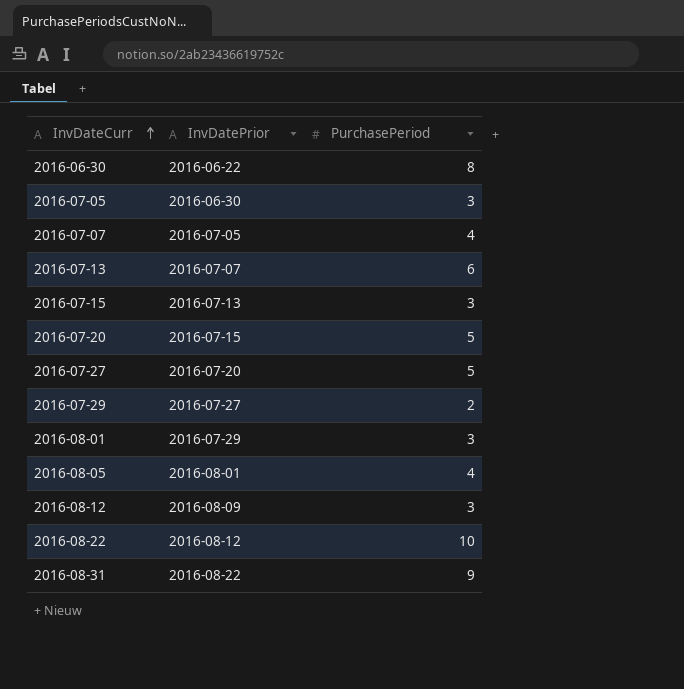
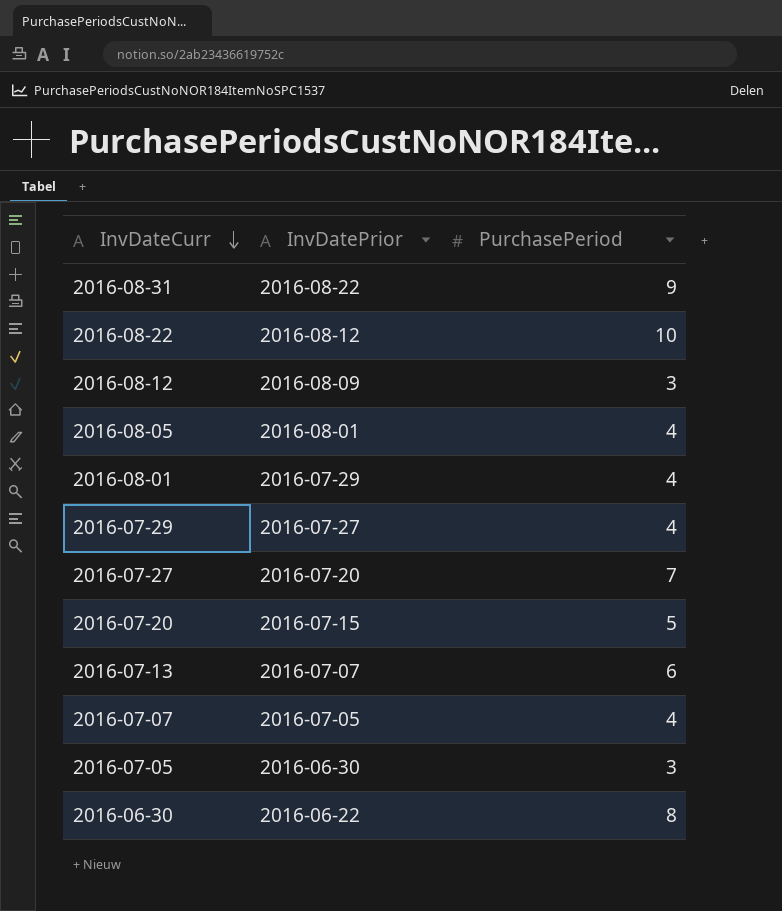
row order: InvDateCurr ascending -> InvDateCurr descending
row 2016-07-15: 2016-07-13 | 3 -> none
2016-08-01 | PurchasePeriod: 3 -> 4
2016-07-29 | PurchasePeriod: 2 -> 4
2016-07-27 | PurchasePeriod: 5 -> 7

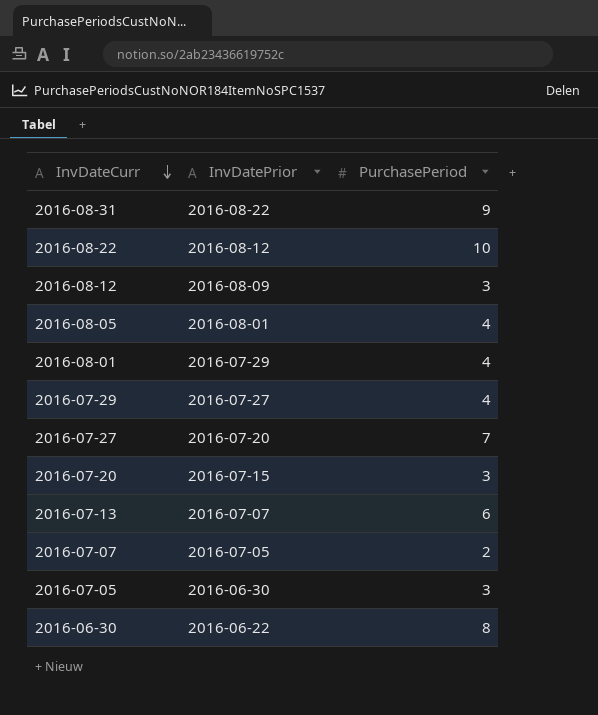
2016-07-20 | PurchasePeriod: 5 -> 3
2016-07-07 | PurchasePeriod: 4 -> 2

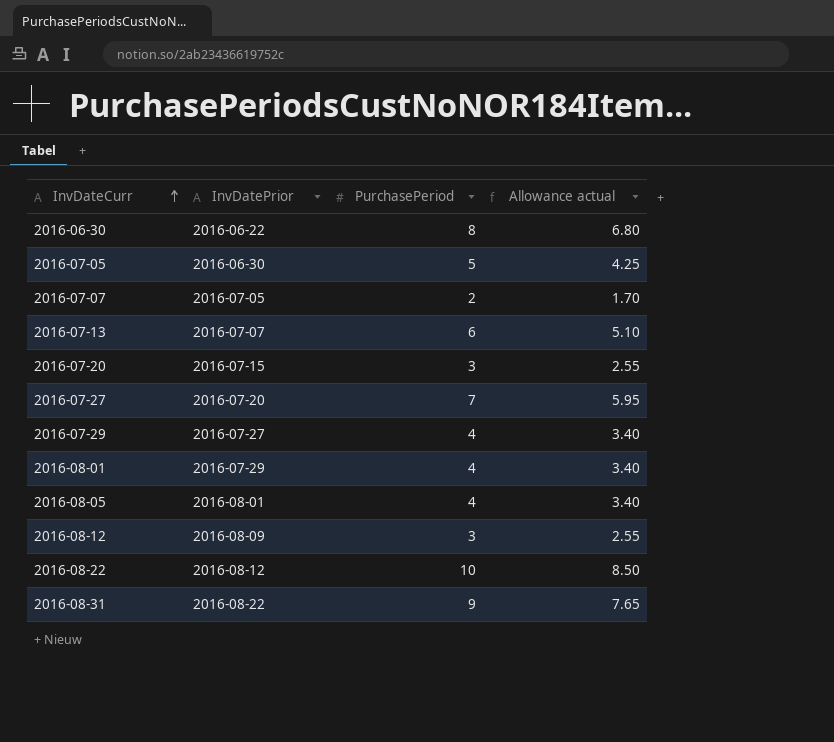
row order: InvDateCurr descending -> InvDateCurr ascending
column Allowance actual | formula: none -> [PurchasePeriod] * 0.85
2016-07-05 | PurchasePeriod: 3 -> 5

